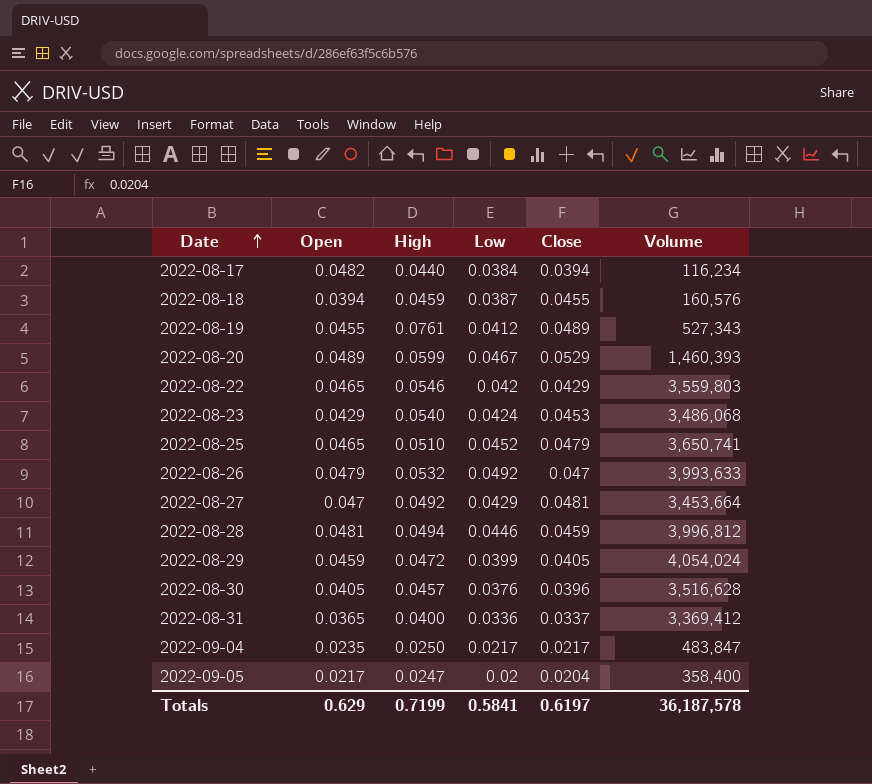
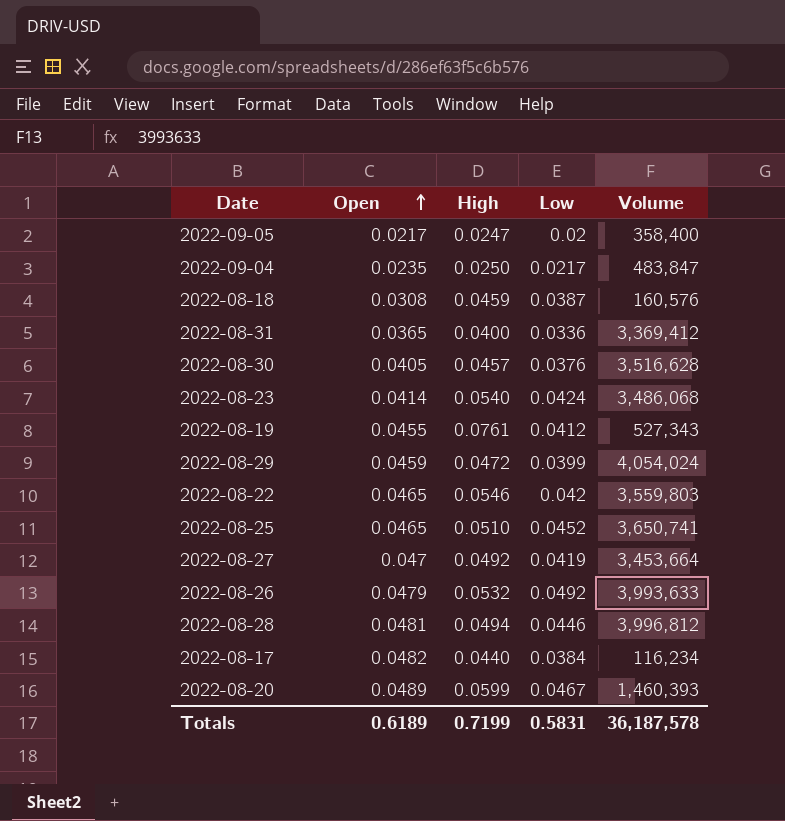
row order: Date ascending -> Open ascending
column Close | position: 5 -> none
2022-08-18 | Open: 0.0394 -> 0.0308
2022-08-23 | Open: 0.0429 -> 0.0414
2022-08-27 | Low: 0.0429 -> 0.0419
Totals | Open: 0.629 -> 0.6189
Totals | Low: 0.5841 -> 0.5831

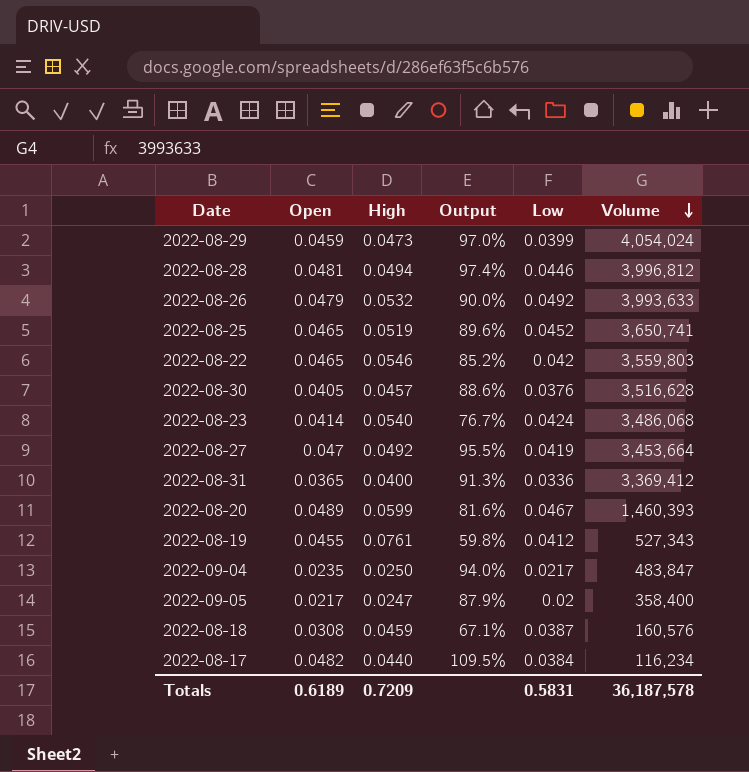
row order: Open ascending -> Volume descending
column Output | formula: none -> [Open] / [High]
2022-08-29 | High: 0.0472 -> 0.0473
2022-08-25 | High: 0.0510 -> 0.0519
Totals | High: 0.7199 -> 0.7209

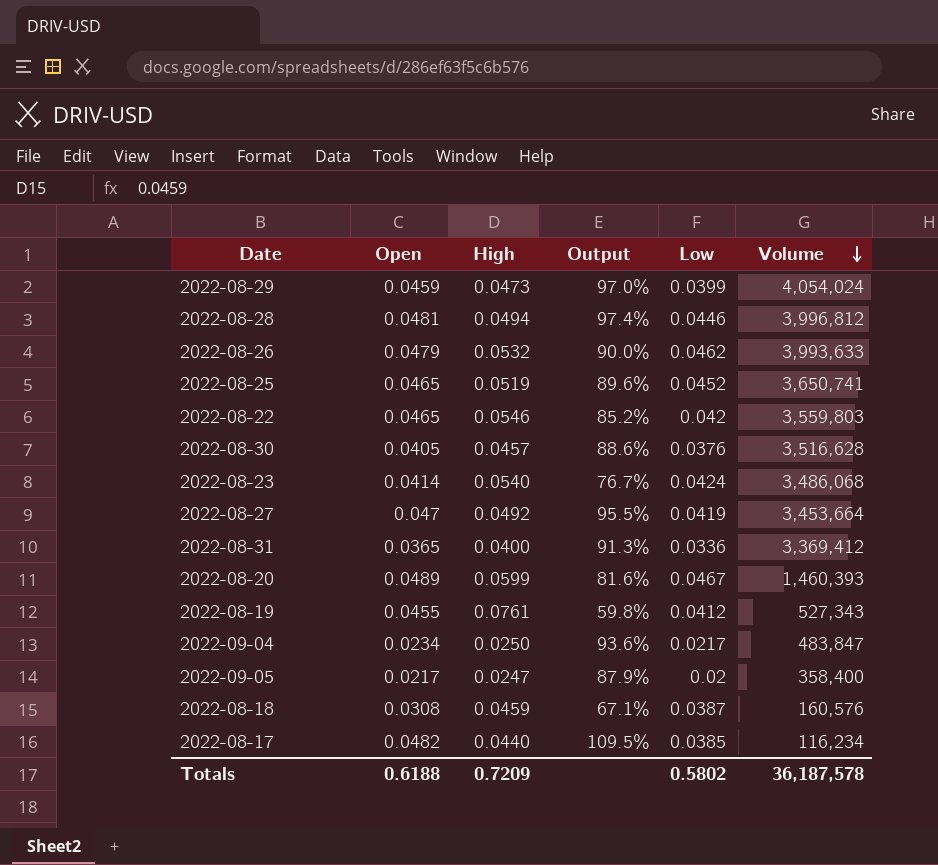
2022-08-26 | Low: 0.0492 -> 0.0462
2022-09-04 | Open: 0.0235 -> 0.0234
2022-09-04 | Output: 94.0% -> 93.6%
2022-08-17 | Low: 0.0384 -> 0.0385
Totals | Open: 0.6189 -> 0.6188
Totals | Low: 0.5831 -> 0.5802

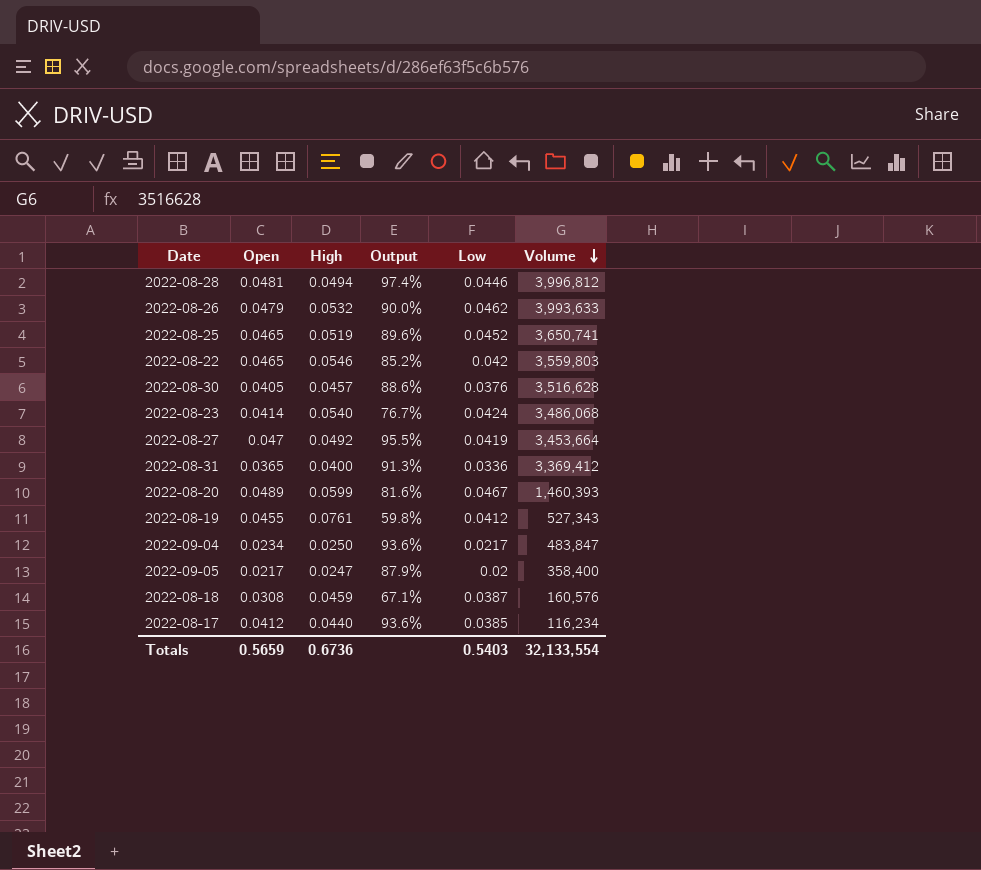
row 2022-08-29: 0.0459 | 0.0473 | 97.0% | 0.0399 | 4,054,024 -> none
2022-08-17 | Open: 0.0482 -> 0.0412
2022-08-17 | Output: 109.5% -> 93.6%
Totals | Open: 0.6188 -> 0.5659
Totals | High: 0.7209 -> 0.6736
Totals | Low: 0.5802 -> 0.5403
Totals | Volume: 36,187,578 -> 32,133,554

